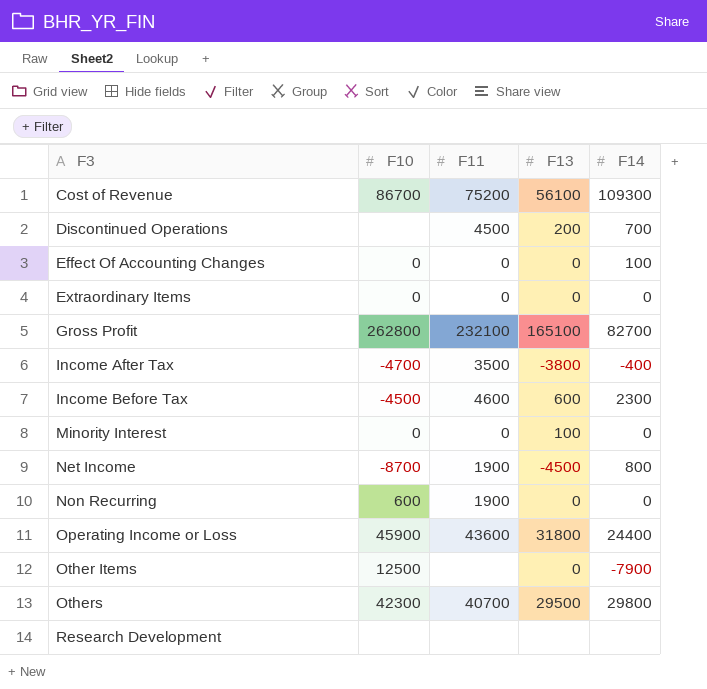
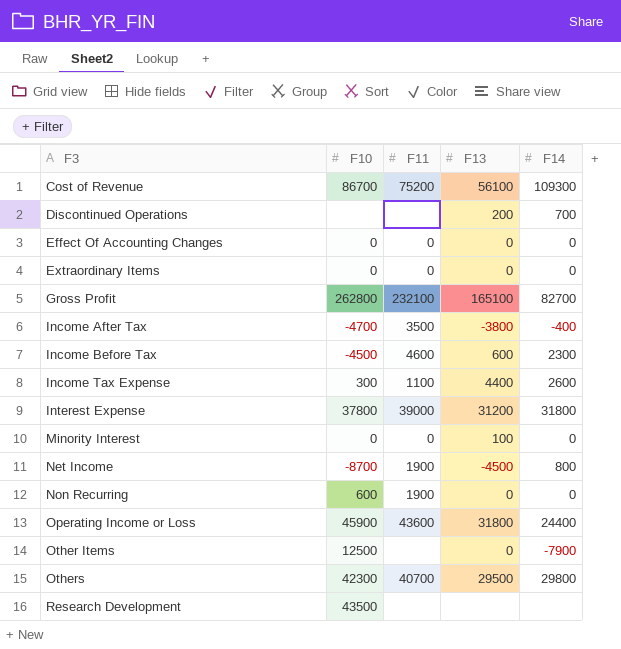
Discontinued Operations | F11: 4500 -> none
Effect Of Accounting Changes | F14: 100 -> 0
row Income Tax Expense: none -> 300 | 1100 | 4400 | 2600
row Interest Expense: none -> 37800 | 39000 | 31200 | 31800
Research Development | F10: none -> 43500

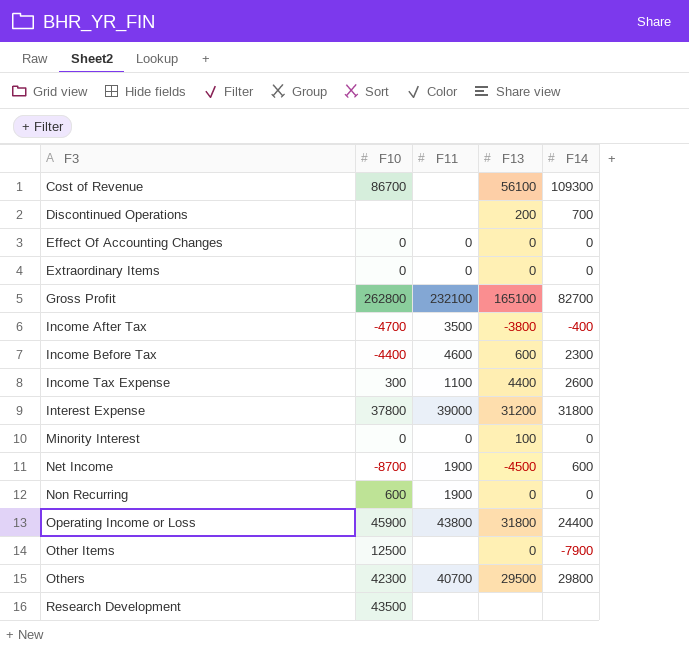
Cost of Revenue | F11: 75200 -> none
Income Before Tax | F10: -4500 -> -4400
Net Income | F14: 800 -> 600
Operating Income or Loss | F11: 43600 -> 43800

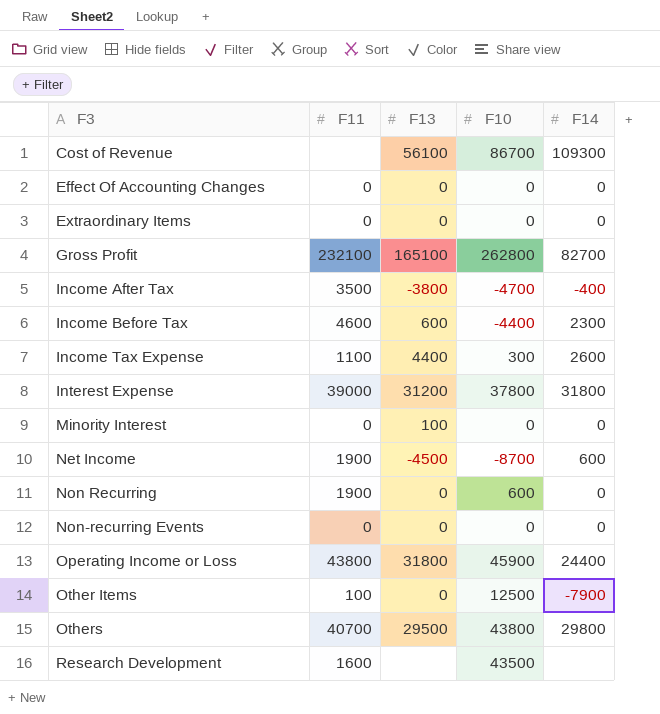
column F10 | position: 2 -> 4
row Discontinued Operations: none | none | 200 | 700 -> none
row Non-recurring Events: none -> 0 | 0 | 0 | 0
Other Items | F11: none -> 100
Others | F10: 42300 -> 43800
Research Development | F11: none -> 1600

